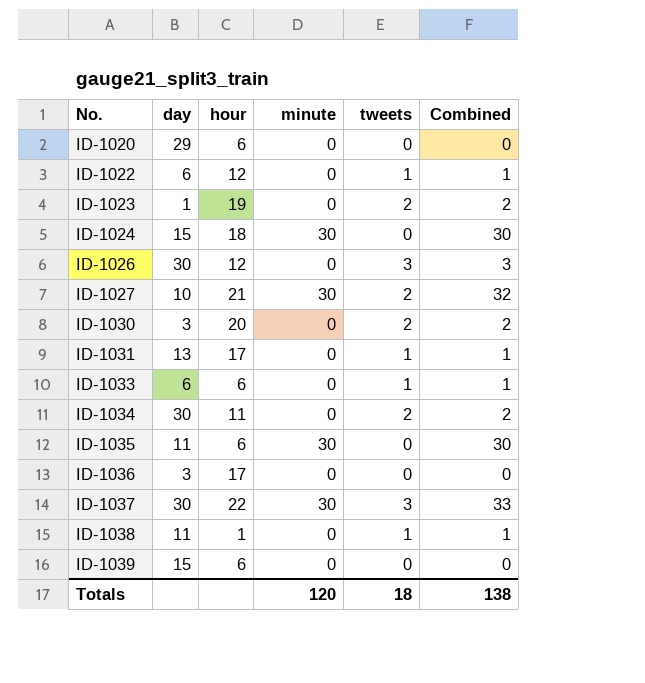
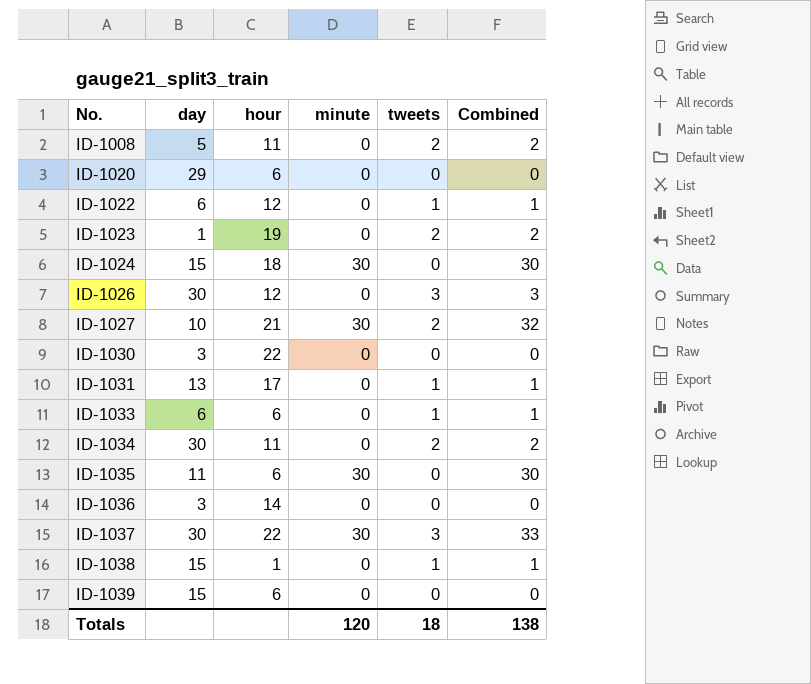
row ID-1008: none -> 5 | 11 | 0 | 2 | 2
ID-1030 | hour: 20 -> 22
ID-1030 | tweets: 2 -> 0
ID-1030 | Combined: 2 -> 0
ID-1036 | hour: 17 -> 14
ID-1038 | day: 11 -> 15

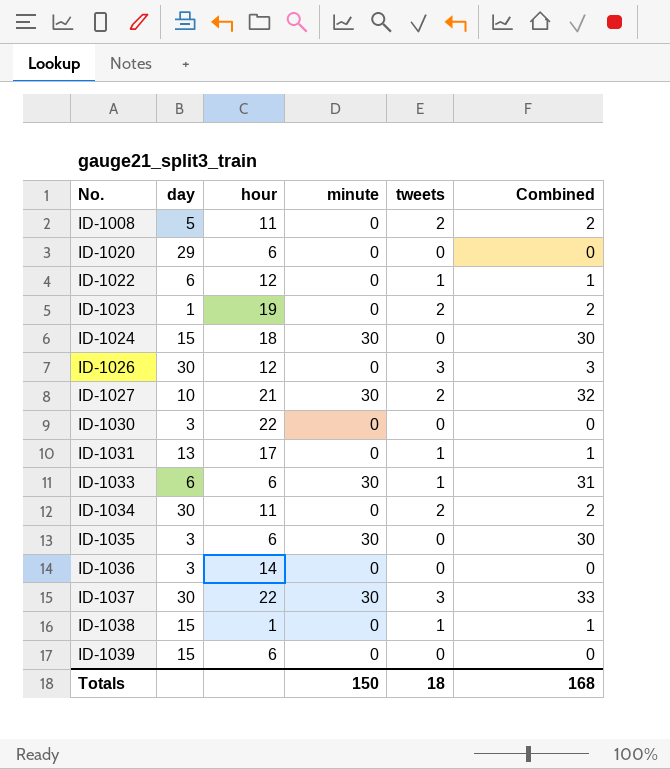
ID-1033 | minute: 0 -> 30
ID-1033 | Combined: 1 -> 31
ID-1035 | day: 11 -> 3
Totals | minute: 120 -> 150
Totals | Combined: 138 -> 168

